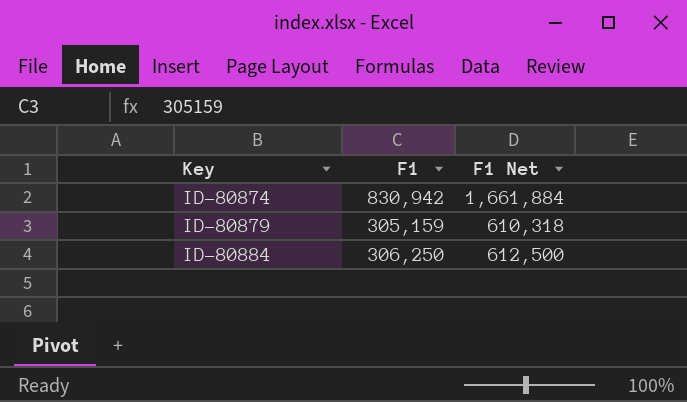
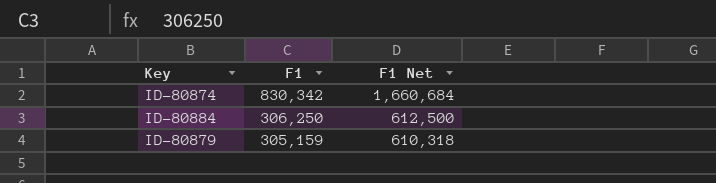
row order: Key ascending -> F1 descending
ID-80874 | F1: 830,942 -> 830,342
ID-80874 | F1 Net: 1,661,884 -> 1,660,684

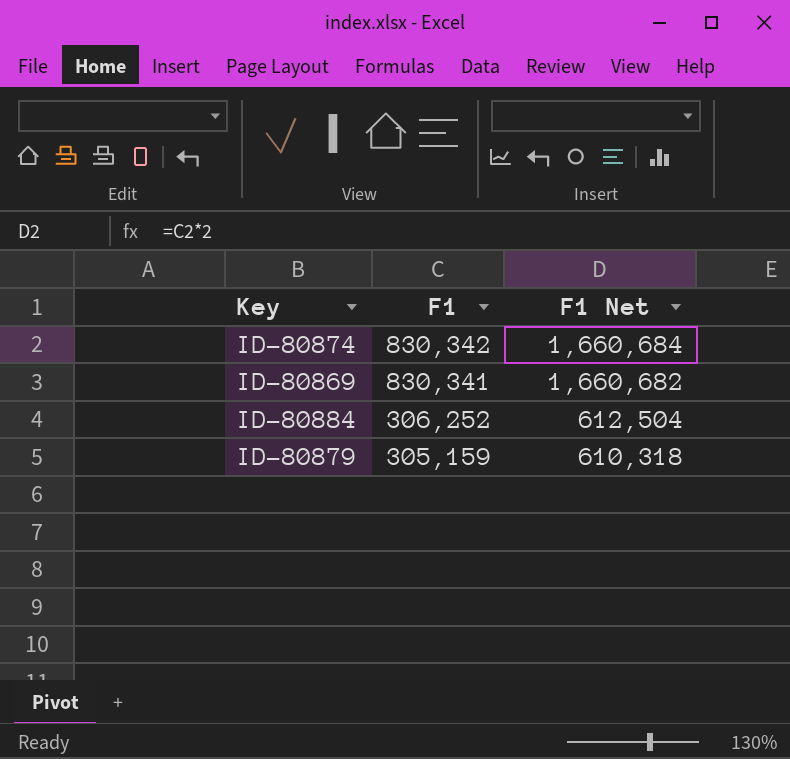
row ID-80869: none -> 830,341 | 1,660,682
ID-80884 | F1: 306,250 -> 306,252
ID-80884 | F1 Net: 612,500 -> 612,504

